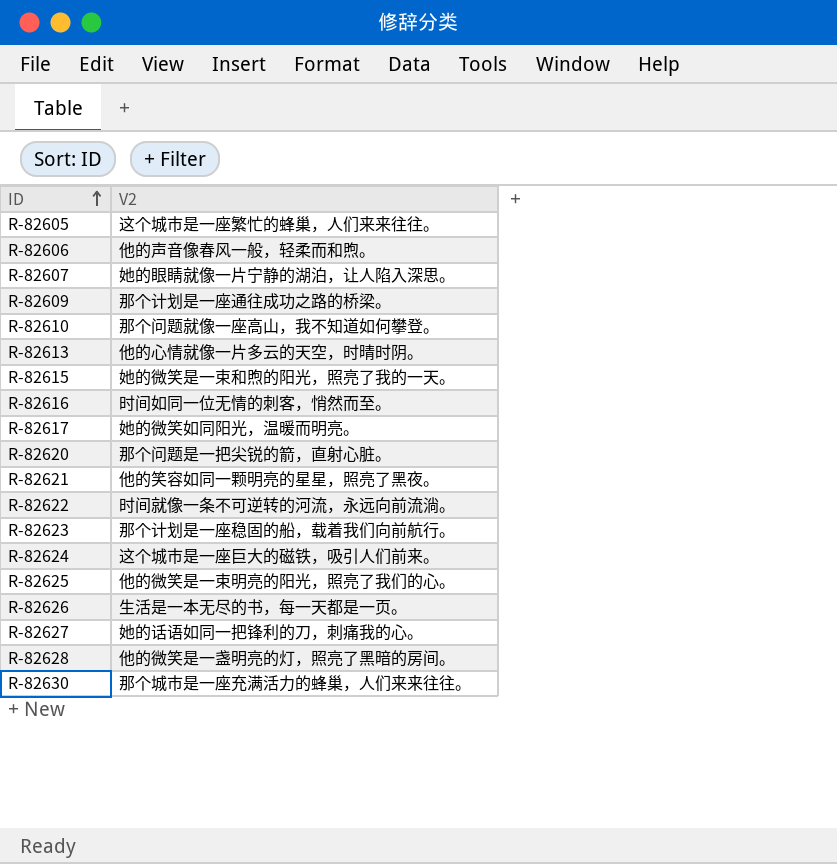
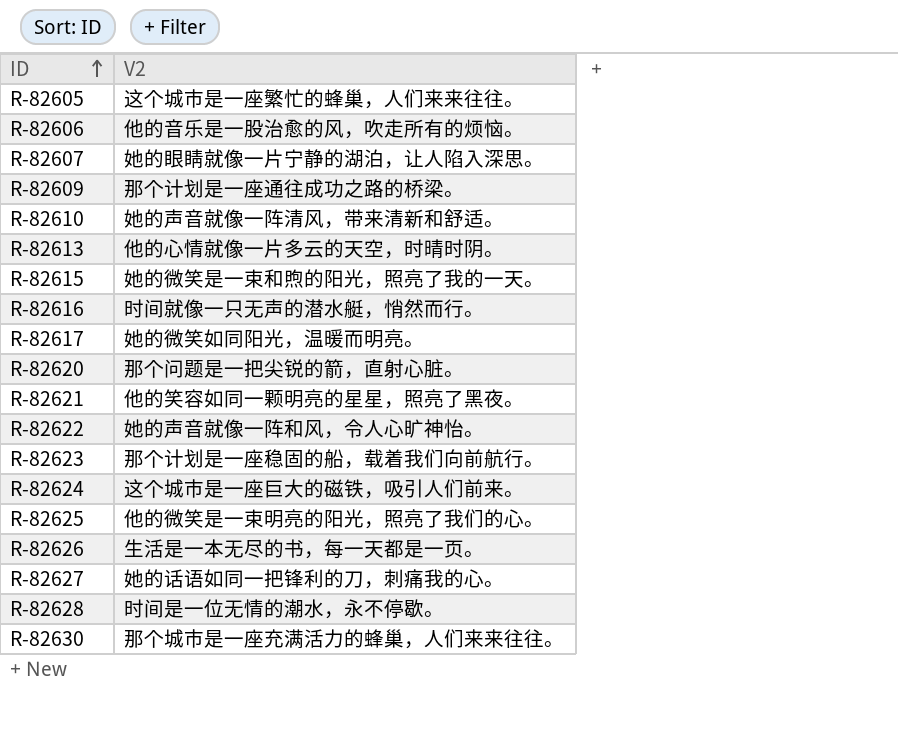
R-82606 | V2: 他的声音像春风一般，轻柔而和煦。 -> 他的音乐是一股治愈的风，吹走所有的烦恼。
R-82610 | V2: 那个问题就像一座高山，我不知道如何攀登。 -> 她的声音就像一阵清风，带来清新和舒适。
R-82616 | V2: 时间如同一位无情的刺客，悄然而至。 -> 时间就像一只无声的潜水艇，悄然而行。
R-82622 | V2: 时间就像一条不可逆转的河流，永远向前流淌。 -> 她的声音就像一阵和风，令人心旷神怡。
R-82628 | V2: 他的微笑是一盏明亮的灯，照亮了黑暗的房间。 -> 时间是一位无情的潮水，永不停歇。

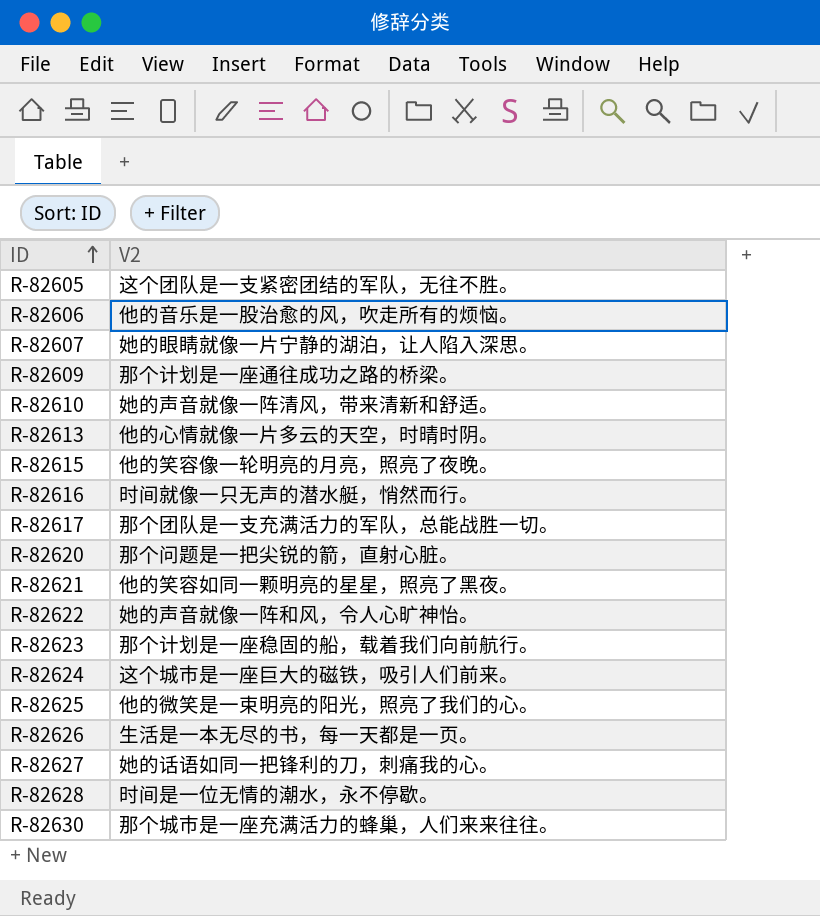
R-82605 | V2: 这个城市是一座繁忙的蜂巢，人们来来往往。 -> 这个团队是一支紧密团结的军队，无往不胜。
R-82615 | V2: 她的微笑是一束和煦的阳光，照亮了我的一天。 -> 他的笑容像一轮明亮的月亮，照亮了夜晚。
R-82617 | V2: 她的微笑如同阳光，温暖而明亮。 -> 那个团队是一支充满活力的军队，总能战胜一切。

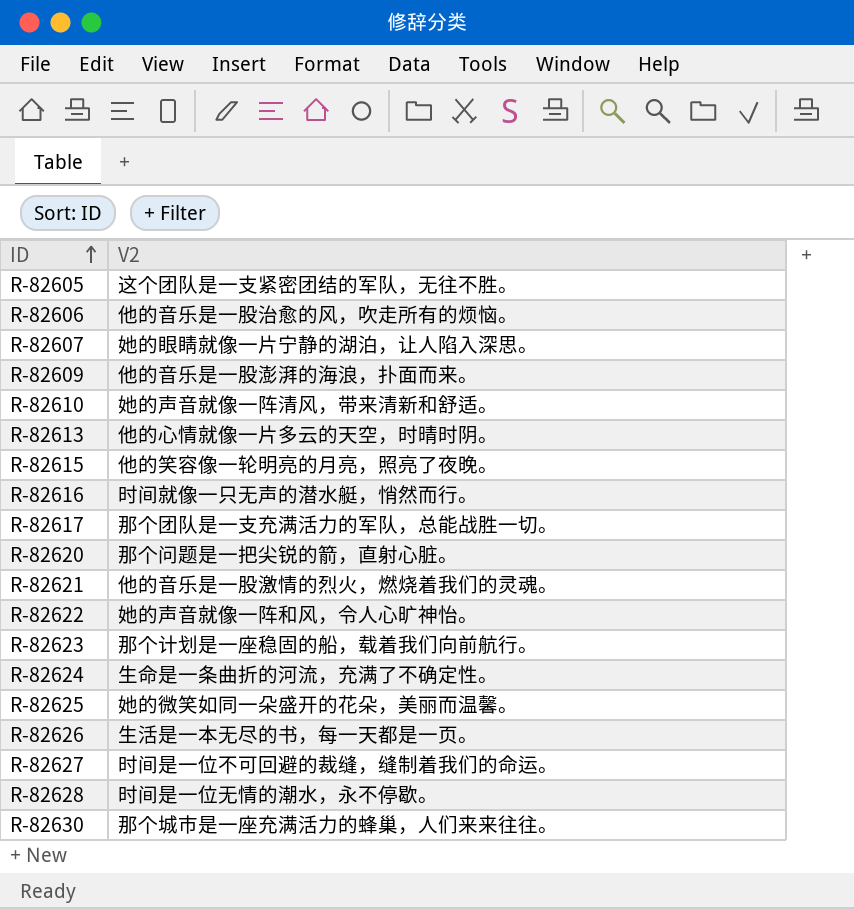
R-82609 | V2: 那个计划是一座通往成功之路的桥梁。 -> 他的音乐是一股澎湃的海浪，扑面而来。
R-82621 | V2: 他的笑容如同一颗明亮的星星，照亮了黑夜。 -> 他的音乐是一股激情的烈火，燃烧着我们的灵魂。
R-82624 | V2: 这个城市是一座巨大的磁铁，吸引人们前来。 -> 生命是一条曲折的河流，充满了不确定性。
R-82625 | V2: 他的微笑是一束明亮的阳光，照亮了我们的心。 -> 她的微笑如同一朵盛开的花朵，美丽而温馨。
R-82627 | V2: 她的话语如同一把锋利的刀，刺痛我的心。 -> 时间是一位不可回避的裁缝，缝制着我们的命运。

